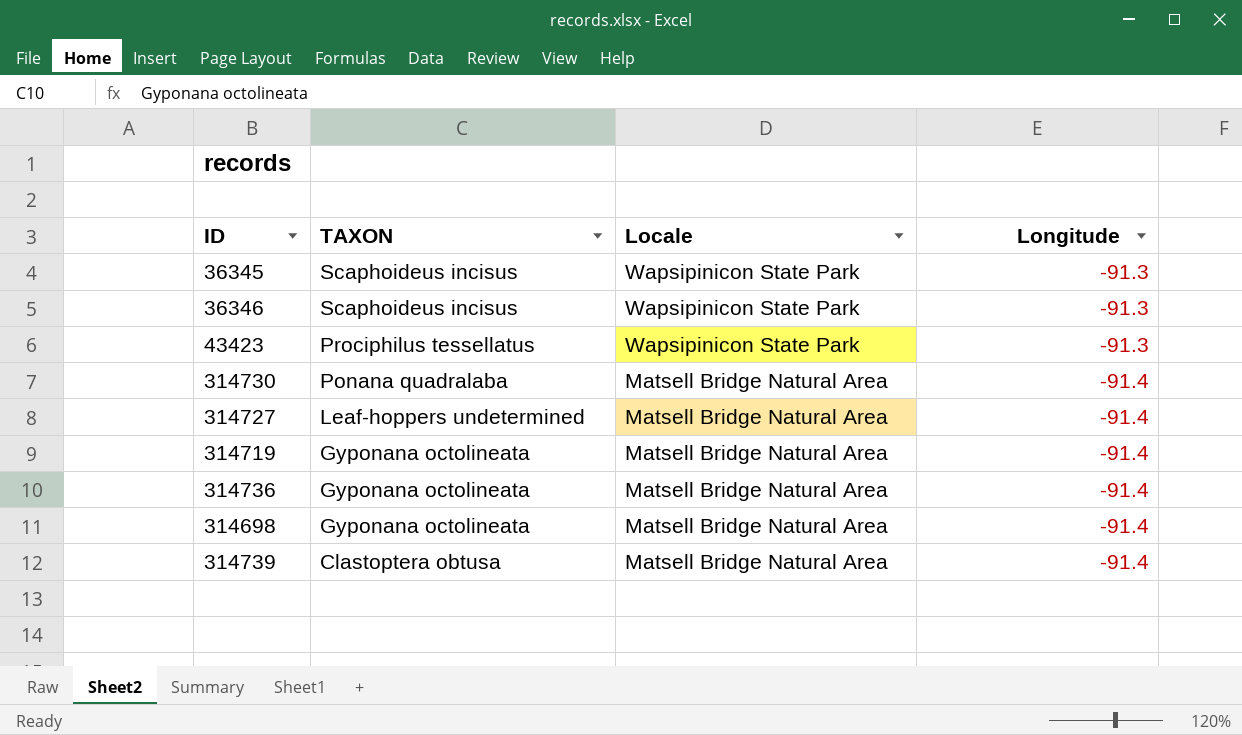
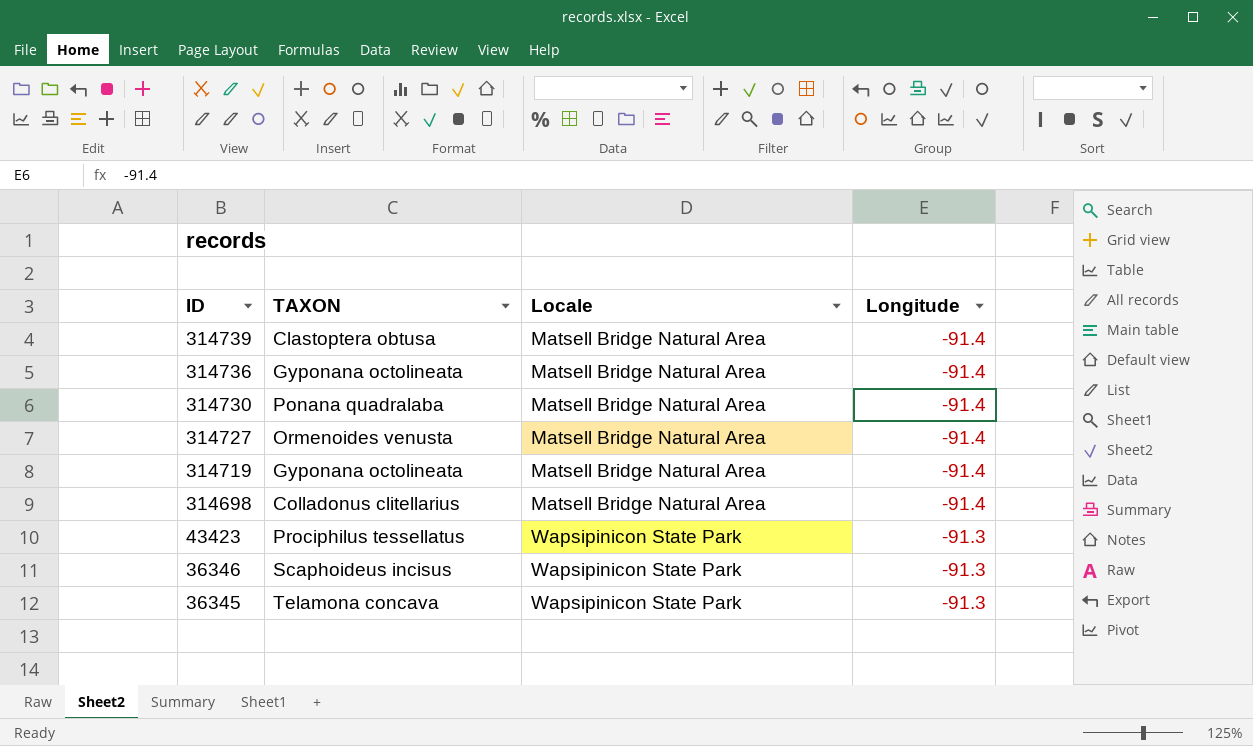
row order: TAXON descending -> ID descending
314727 | TAXON: Leaf-hoppers undetermined -> Ormenoides venusta
314698 | TAXON: Gyponana octolineata -> Colladonus clitellarius
36345 | TAXON: Scaphoideus incisus -> Telamona concava

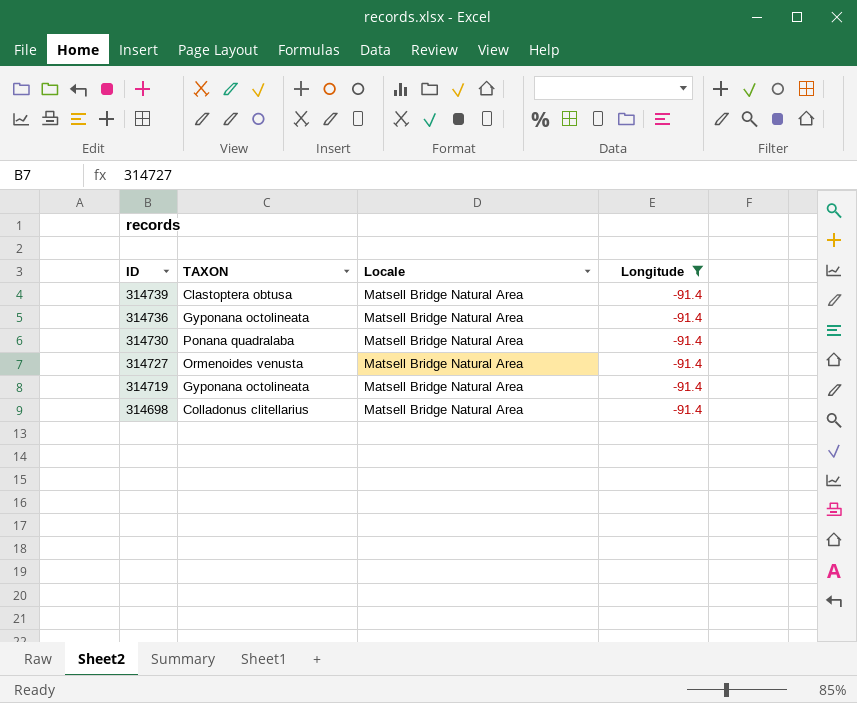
filter: none -> Longitude = -91.4

